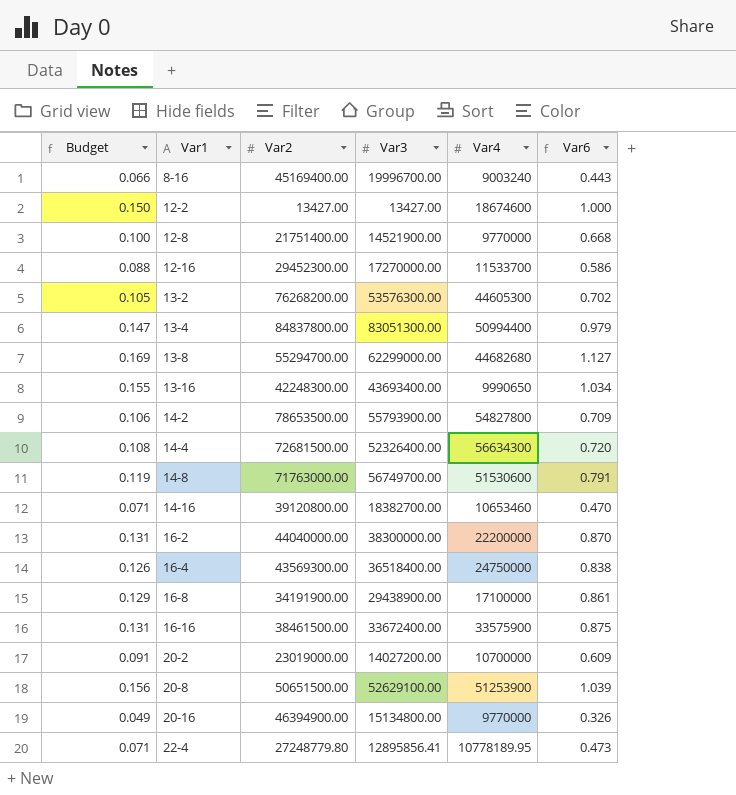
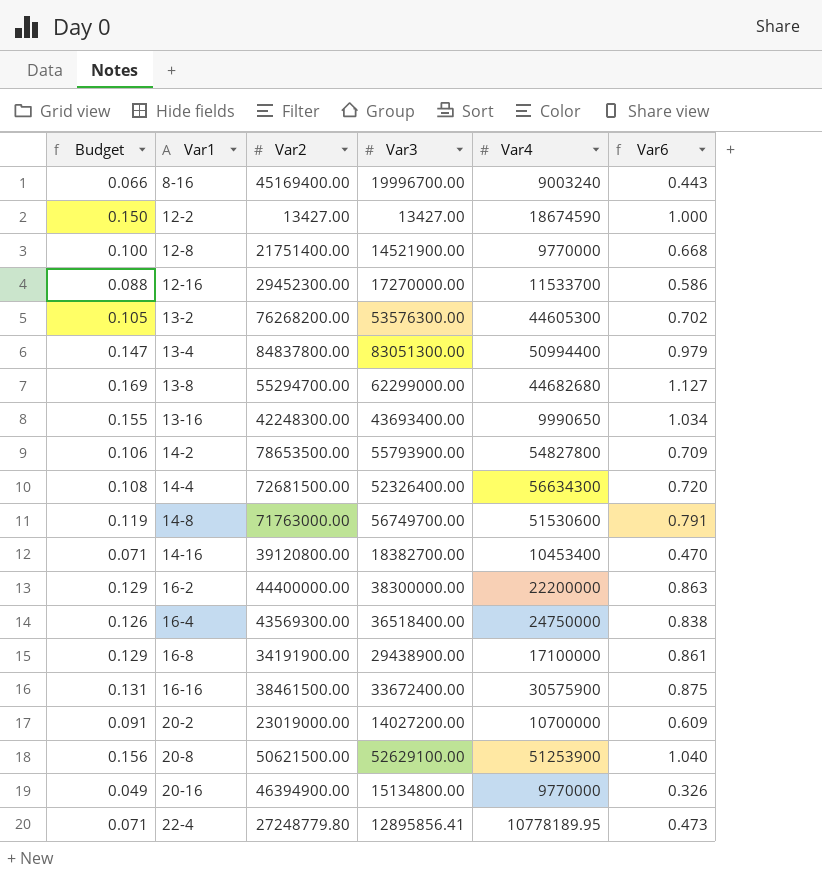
12-2 | Var4: 18674600 -> 18674590
14-16 | Var4: 10653460 -> 10453400
16-2 | Budget: 0.131 -> 0.129
16-2 | Var2: 44040000.00 -> 44400000.00
16-2 | Var6: 0.870 -> 0.863
16-16 | Var4: 33575900 -> 30575900
20-8 | Var2: 50651500.00 -> 50621500.00
20-8 | Var6: 1.039 -> 1.040

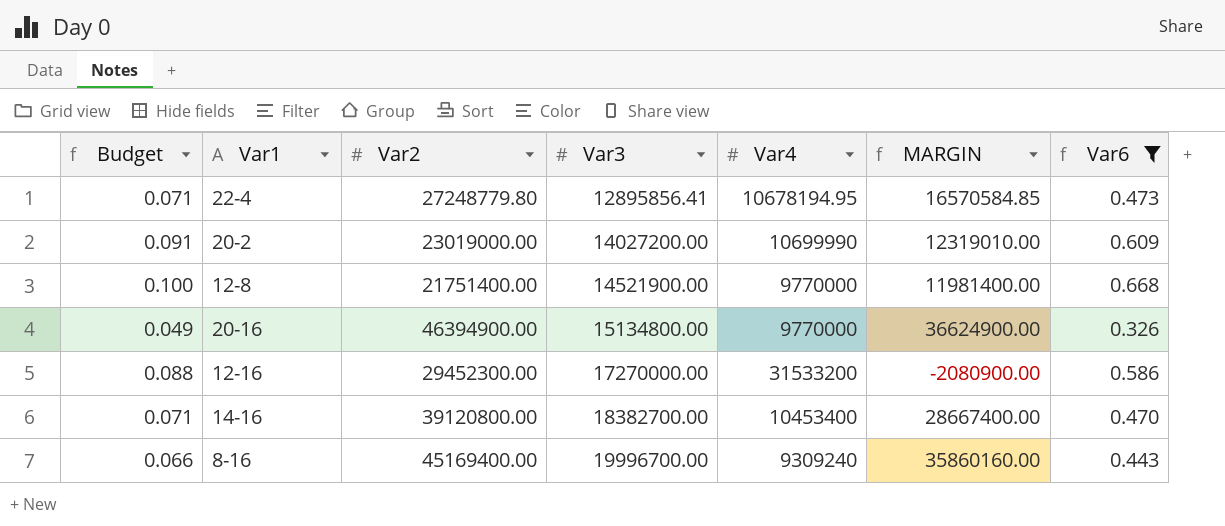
filter: none -> Var6 <= 0.668
row order: Var1 ascending -> Var3 ascending
column MARGIN | formula: none -> [Var2] - [Var4]
22-4 | Var4: 10778189.95 -> 10678194.95
20-2 | Var4: 10700000 -> 10699990
12-16 | Var4: 11533700 -> 31533200
8-16 | Var4: 9003240 -> 9309240

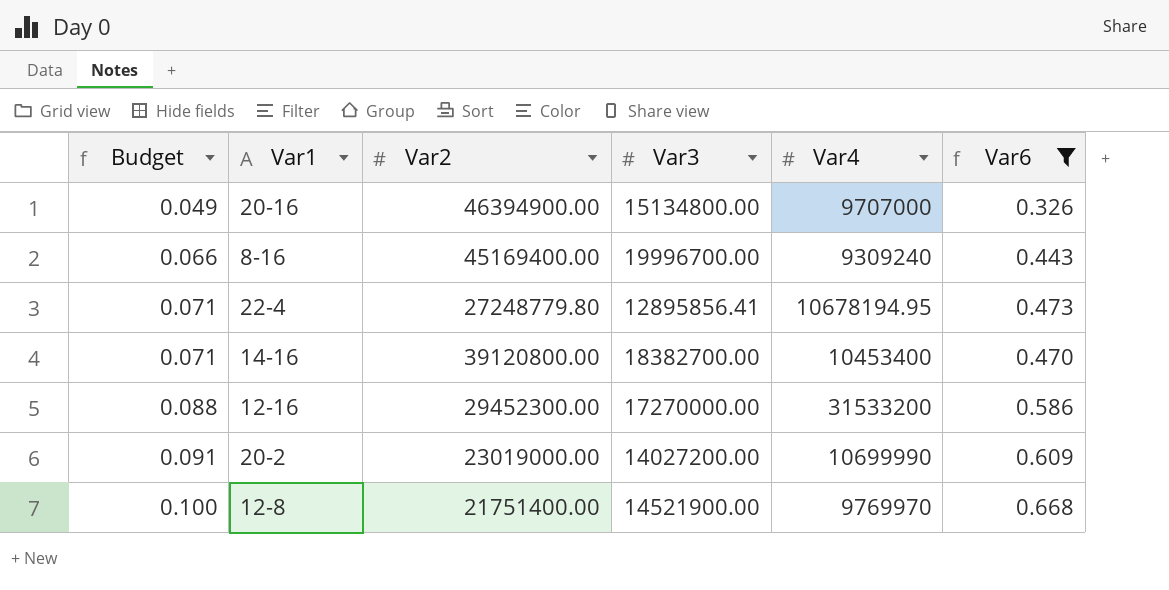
row order: Var3 ascending -> Budget ascending
column MARGIN | formula: [Var2] - [Var4] -> none
20-16 | Var4: 9770000 -> 9707000
12-8 | Var4: 9770000 -> 9769970

